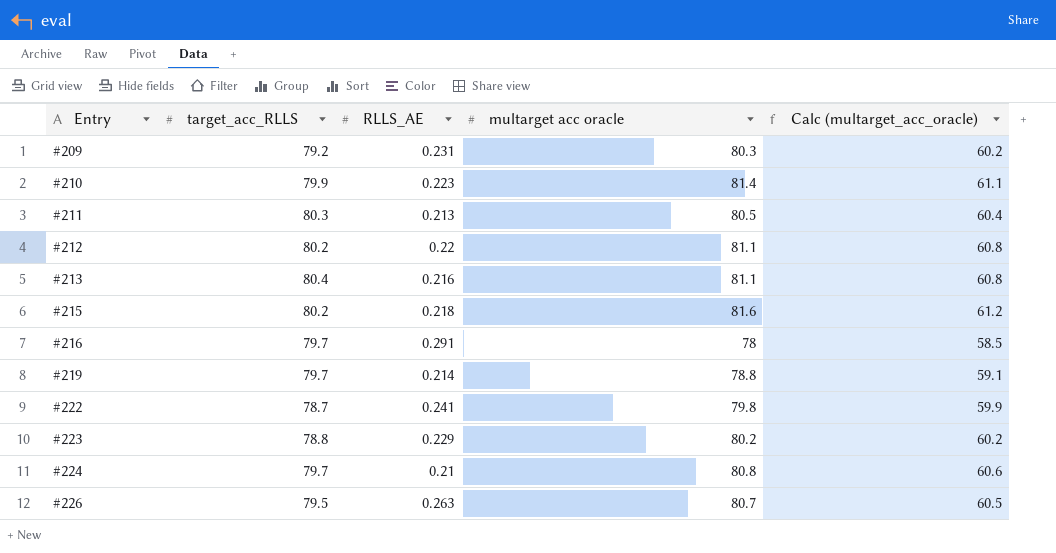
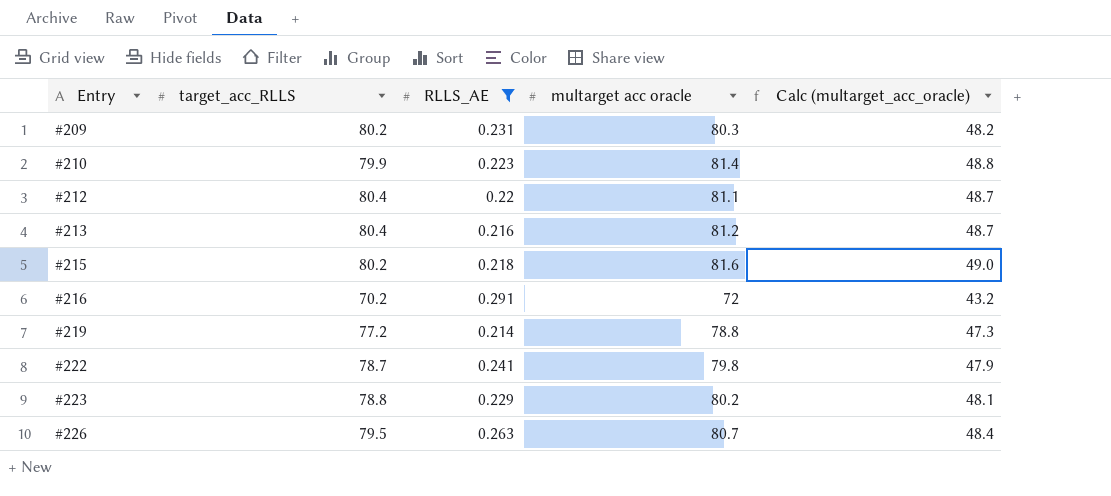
filter: none -> RLLS_AE >= 0.214
column Calc (multarget_acc_oracle) | formula: [multarget acc oracle] * 0.75 -> [multarget acc oracle] * 0.6
#209 | target_acc_RLLS: 79.2 -> 80.2
#212 | target_acc_RLLS: 80.2 -> 80.4
#213 | multarget acc oracle: 81.1 -> 81.2
#216 | target_acc_RLLS: 79.7 -> 70.2
#216 | multarget acc oracle: 78 -> 72
#219 | target_acc_RLLS: 79.7 -> 77.2

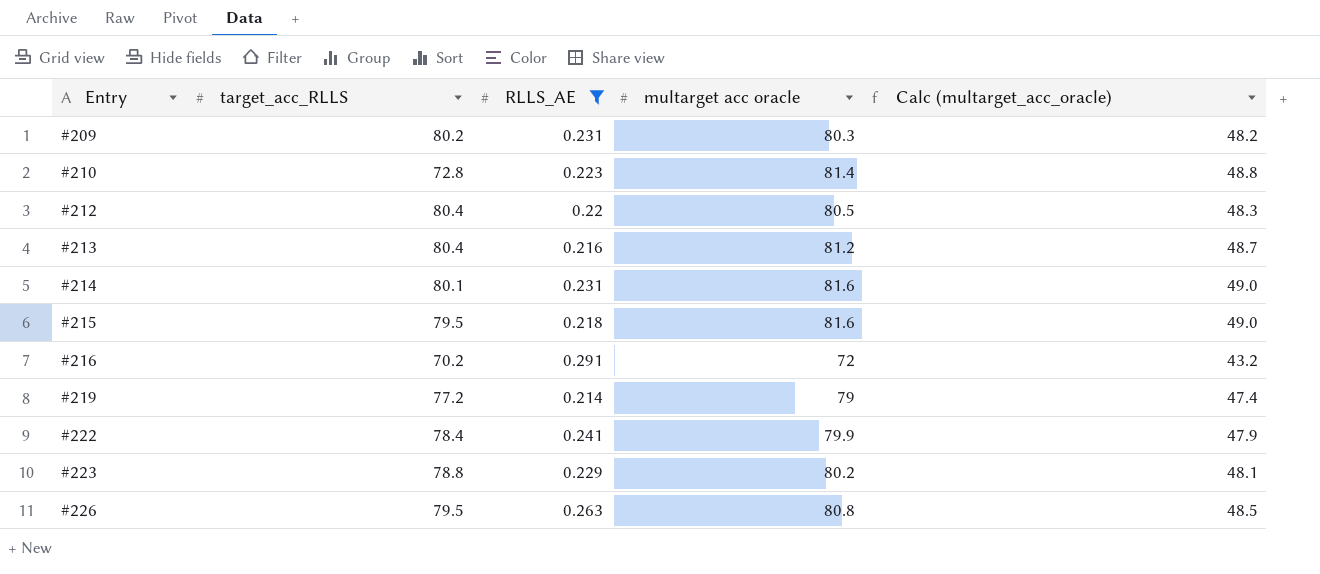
#210 | target_acc_RLLS: 79.9 -> 72.8
#212 | multarget acc oracle: 81.1 -> 80.5
#212 | Calc (multarget_acc_oracle): 48.7 -> 48.3
row #214: none -> 80.1 | 0.231 | 81.6 | 49.0
#215 | target_acc_RLLS: 80.2 -> 79.5
#219 | multarget acc oracle: 78.8 -> 79
#219 | Calc (multarget_acc_oracle): 47.3 -> 47.4
#222 | target_acc_RLLS: 78.7 -> 78.4
#222 | multarget acc oracle: 79.8 -> 79.9
#226 | multarget acc oracle: 80.7 -> 80.8
#226 | Calc (multarget_acc_oracle): 48.4 -> 48.5

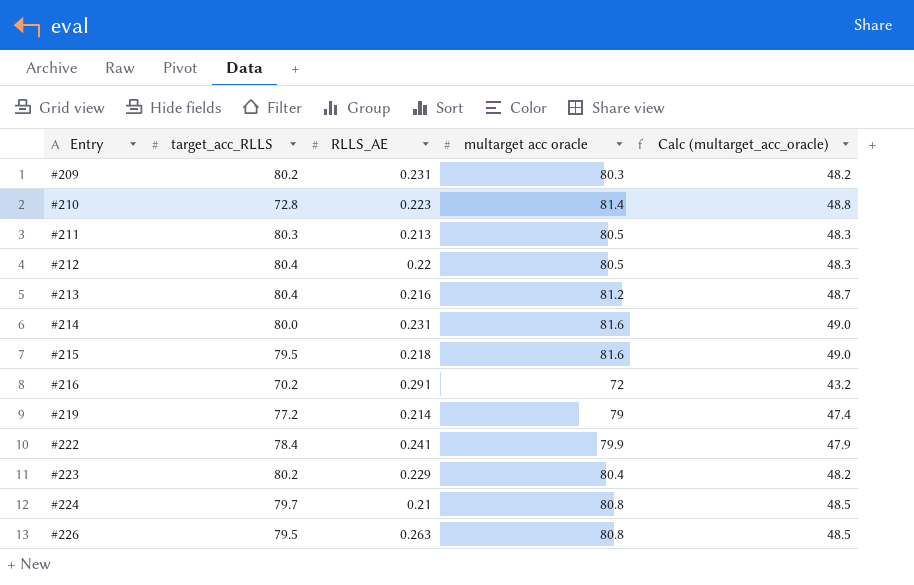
filter: RLLS_AE >= 0.214 -> none
#214 | target_acc_RLLS: 80.1 -> 80.0
#223 | target_acc_RLLS: 78.8 -> 80.2
#223 | multarget acc oracle: 80.2 -> 80.4
#223 | Calc (multarget_acc_oracle): 48.1 -> 48.2

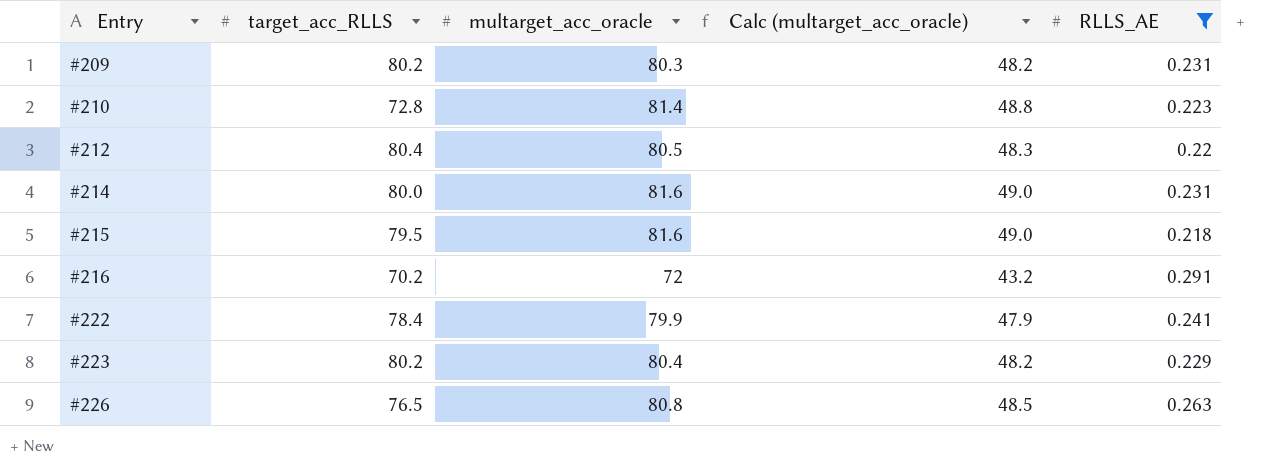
filter: none -> RLLS_AE >= 0.218
column name: multarget acc oracle -> multarget_acc_oracle
column RLLS_AE | position: 3 -> 5
#226 | target_acc_RLLS: 79.5 -> 76.5

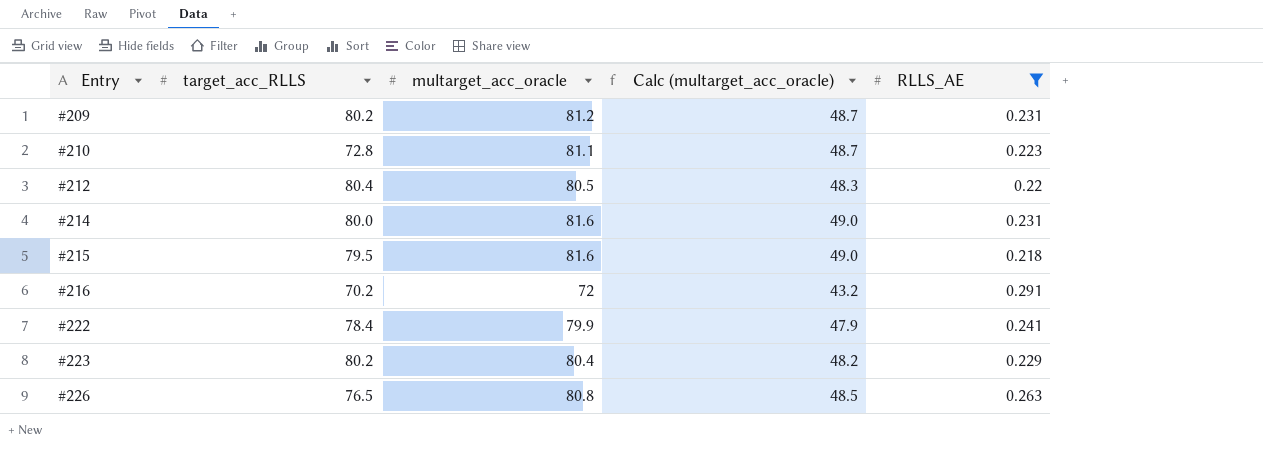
#209 | multarget_acc_oracle: 80.3 -> 81.2
#209 | Calc (multarget_acc_oracle): 48.2 -> 48.7
#210 | multarget_acc_oracle: 81.4 -> 81.1
#210 | Calc (multarget_acc_oracle): 48.8 -> 48.7

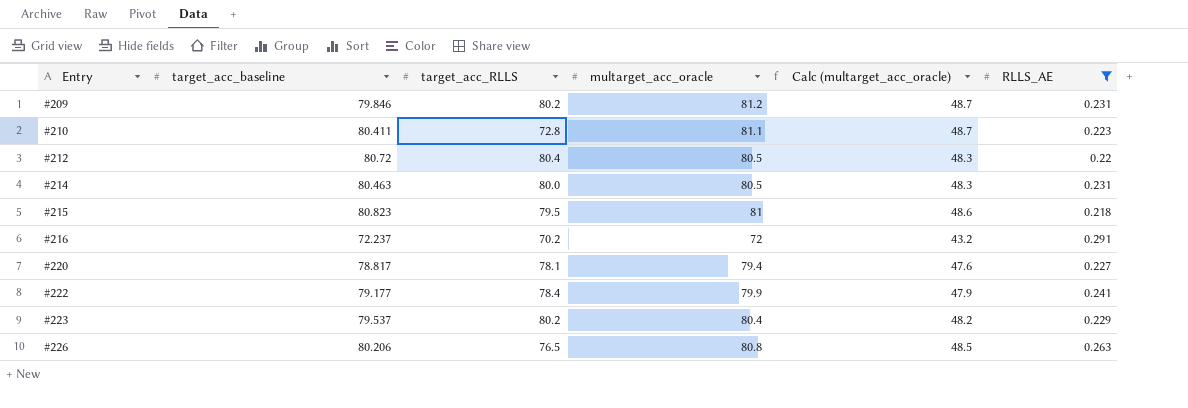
column target_acc_baseline | position: none -> 2
#214 | multarget_acc_oracle: 81.6 -> 80.5
#214 | Calc (multarget_acc_oracle): 49.0 -> 48.3
#215 | multarget_acc_oracle: 81.6 -> 81
#215 | Calc (multarget_acc_oracle): 49.0 -> 48.6
row #220: none -> 78.817 | 78.1 | 79.4 | 47.6 | 0.227

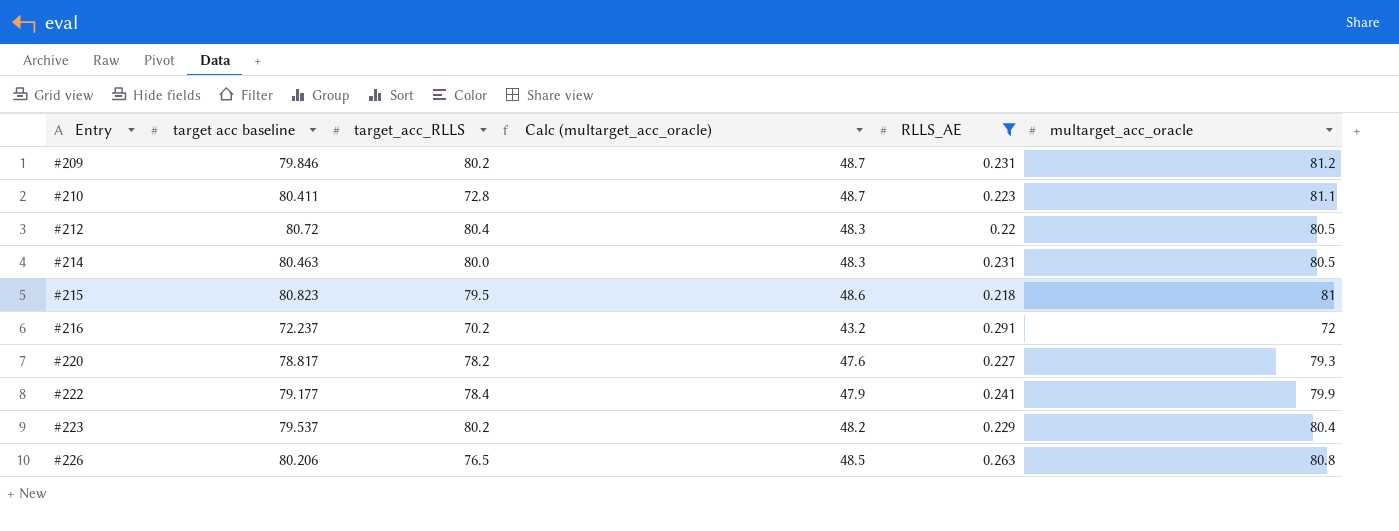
column name: target_acc_baseline -> target acc baseline
column multarget_acc_oracle | position: 4 -> 6
#220 | target_acc_RLLS: 78.1 -> 78.2
#220 | multarget_acc_oracle: 79.4 -> 79.3

